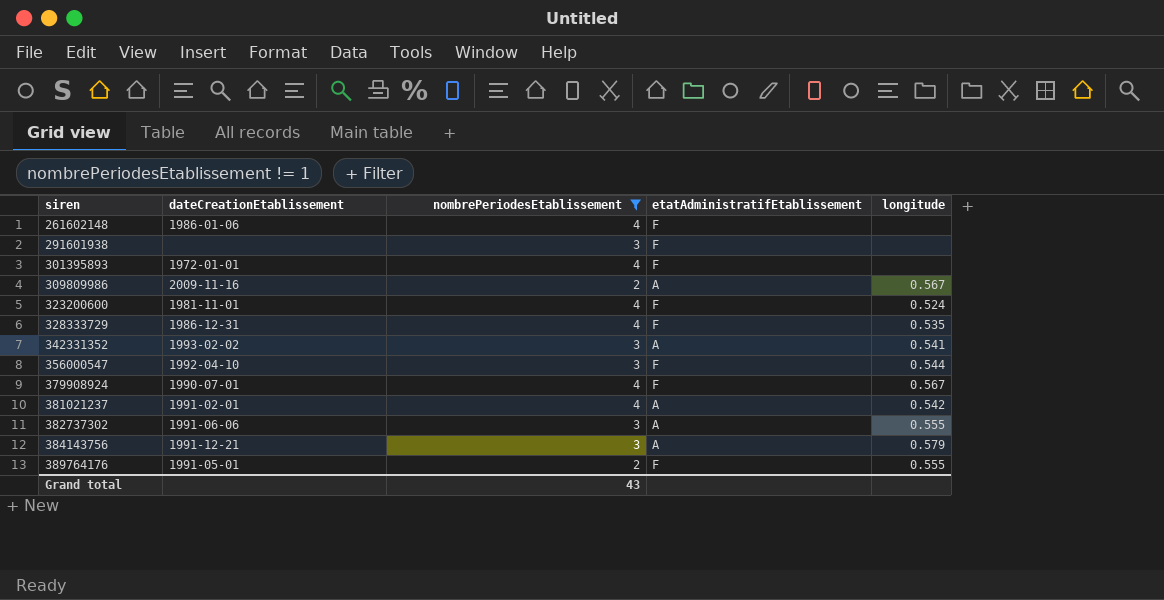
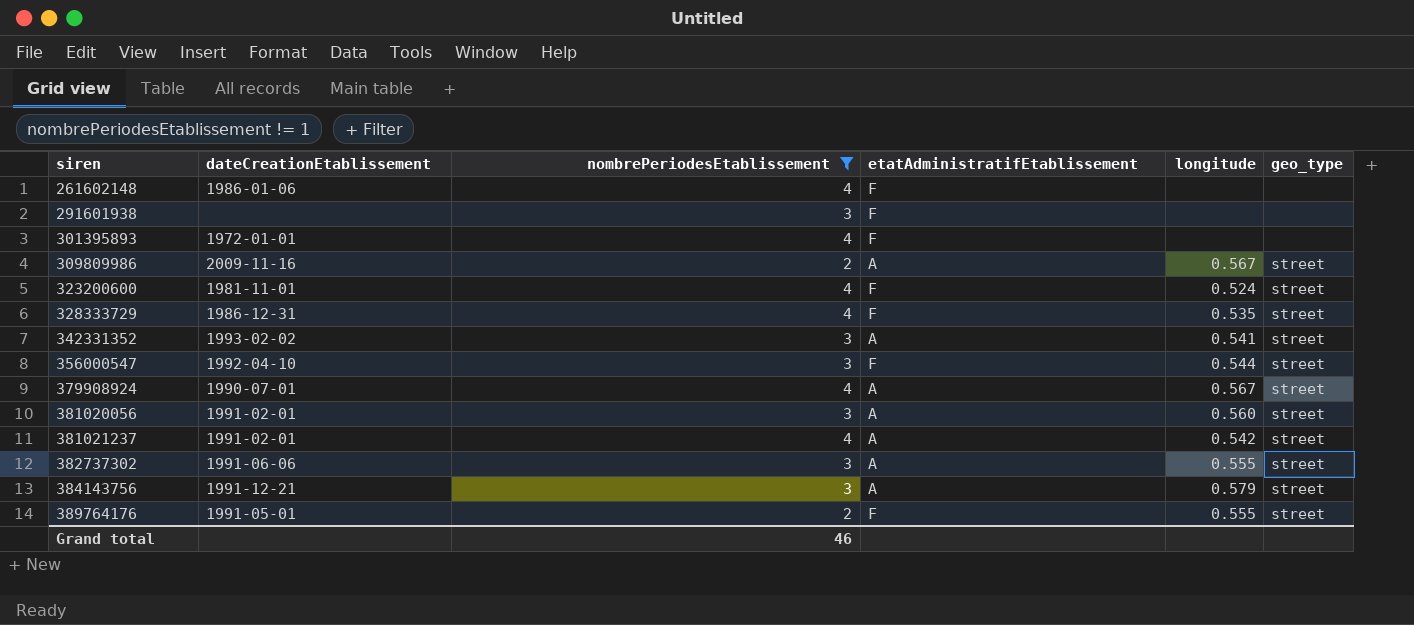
column geo_type | position: none -> 6
379908924 | etatAdministratifEtablissement: F -> A
row 381020056: none -> 1991-02-01 | 3 | A | 0.560 | street
Grand total | nombrePeriodesEtablissement: 43 -> 46

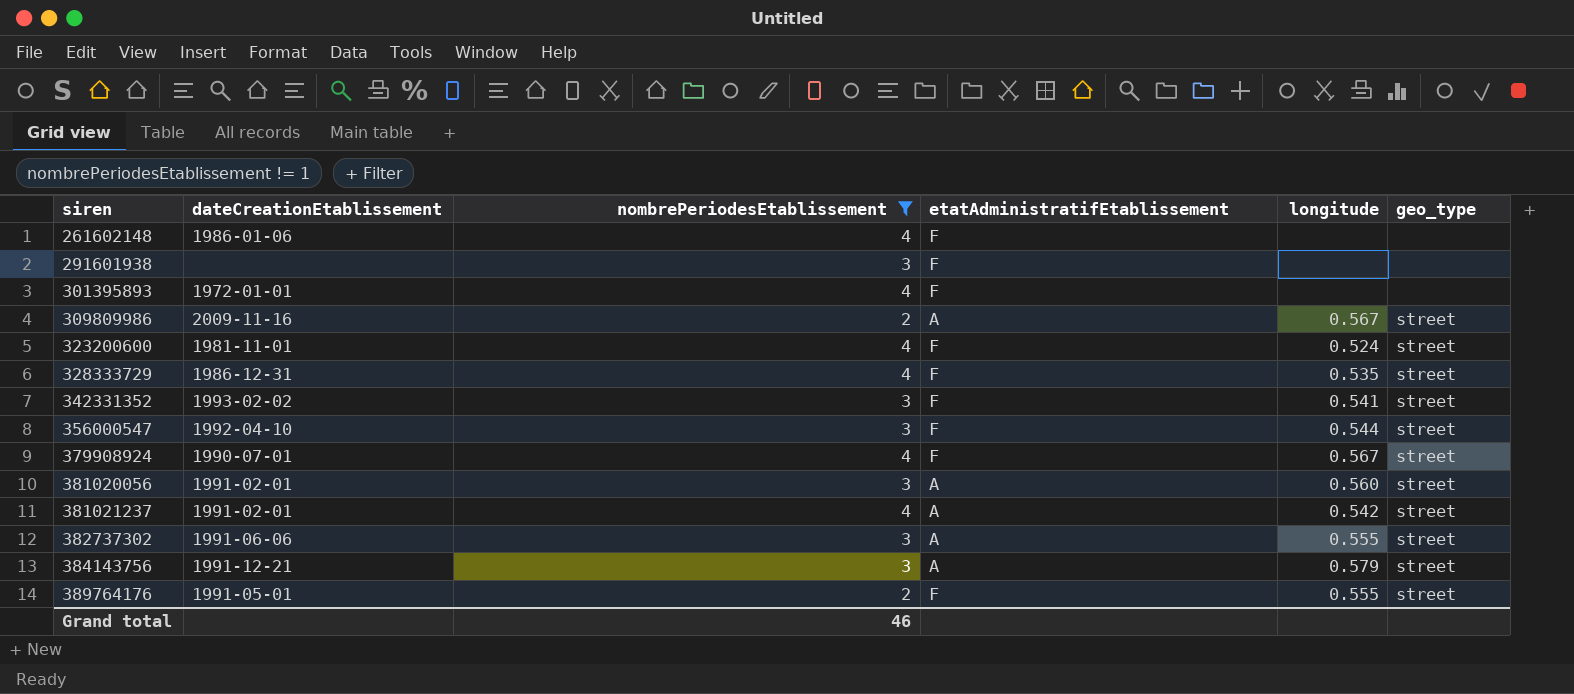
342331352 | etatAdministratifEtablissement: A -> F
379908924 | etatAdministratifEtablissement: A -> F

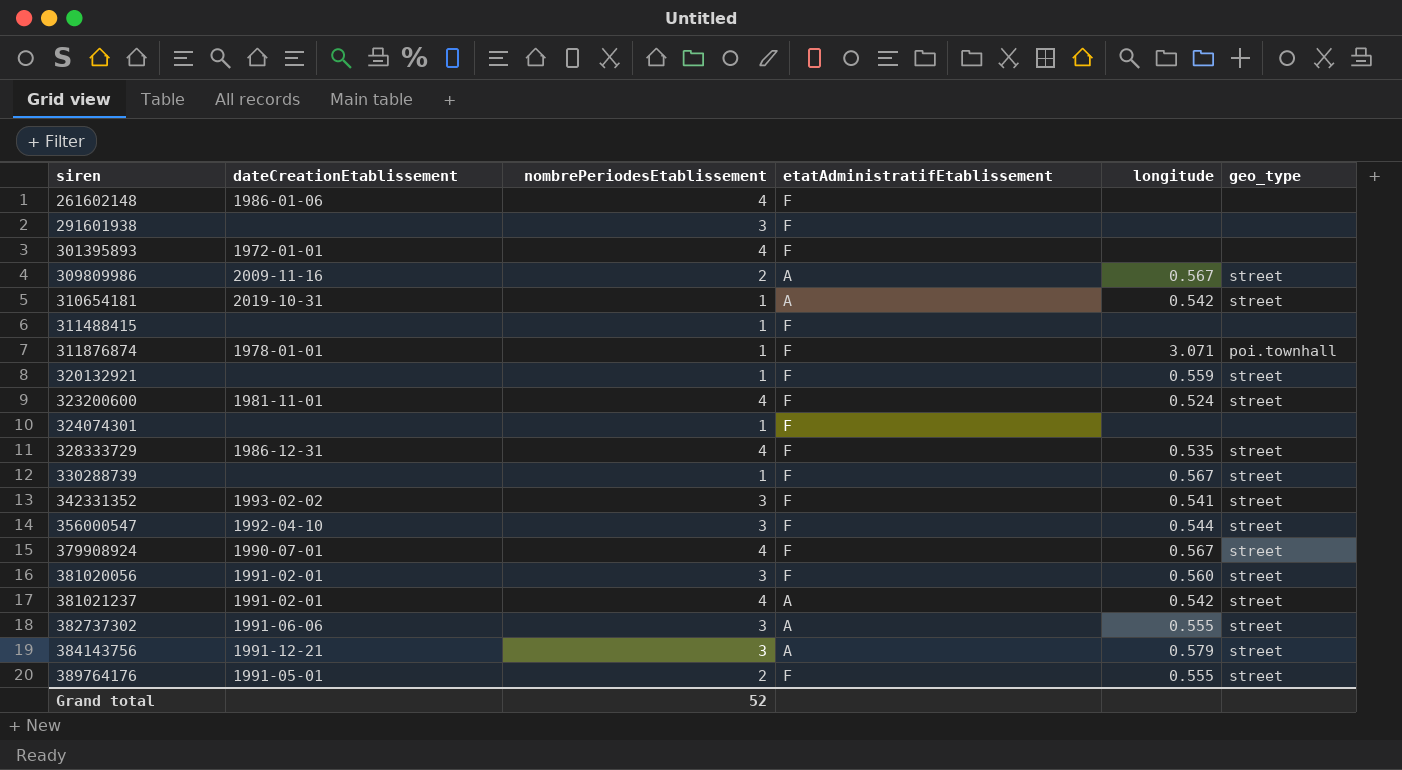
filter: nombrePeriodesEtablissement != 1 -> none
381020056 | etatAdministratifEtablissement: A -> F
Grand total | nombrePeriodesEtablissement: 46 -> 52

